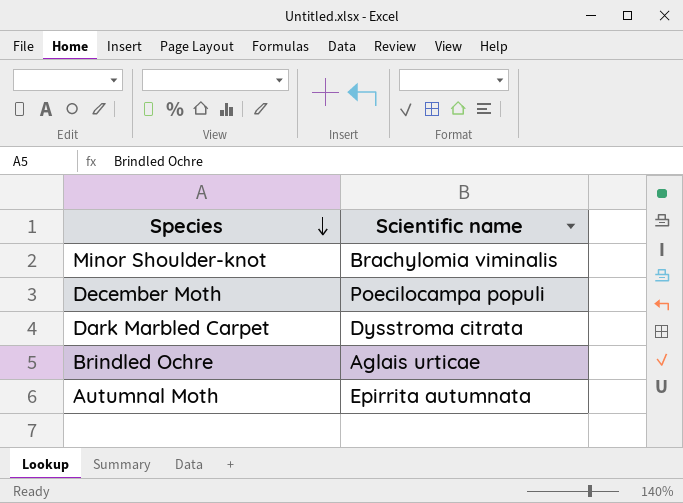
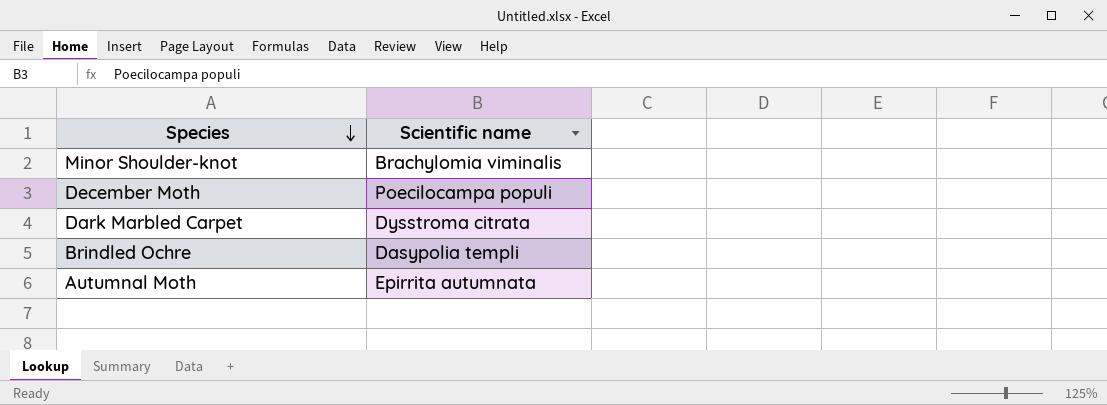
Brindled Ochre | Scientific name: Aglais urticae -> Dasypolia templi

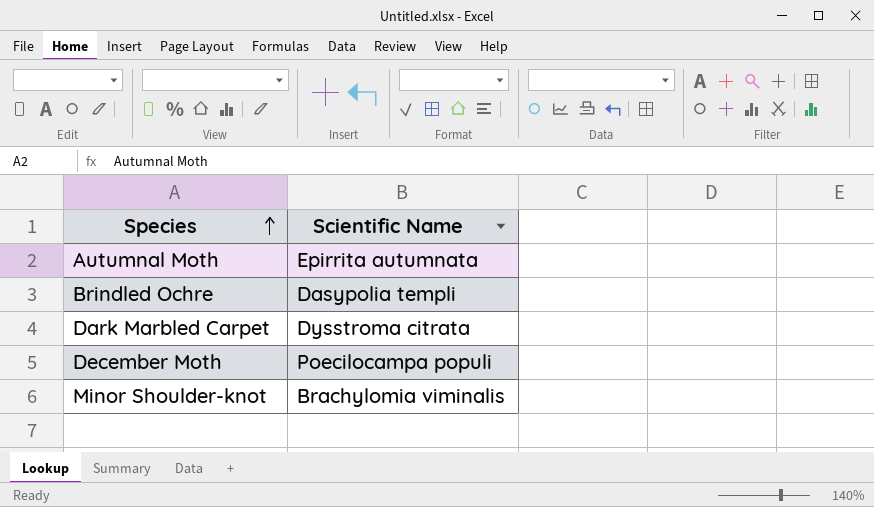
row order: Species descending -> Species ascending
column name: Scientific name -> Scientific Name

